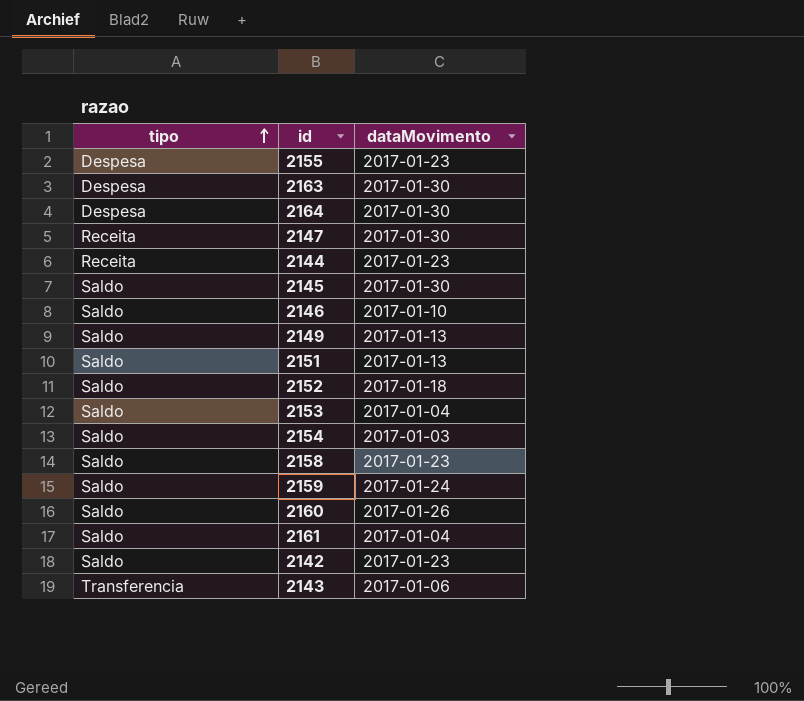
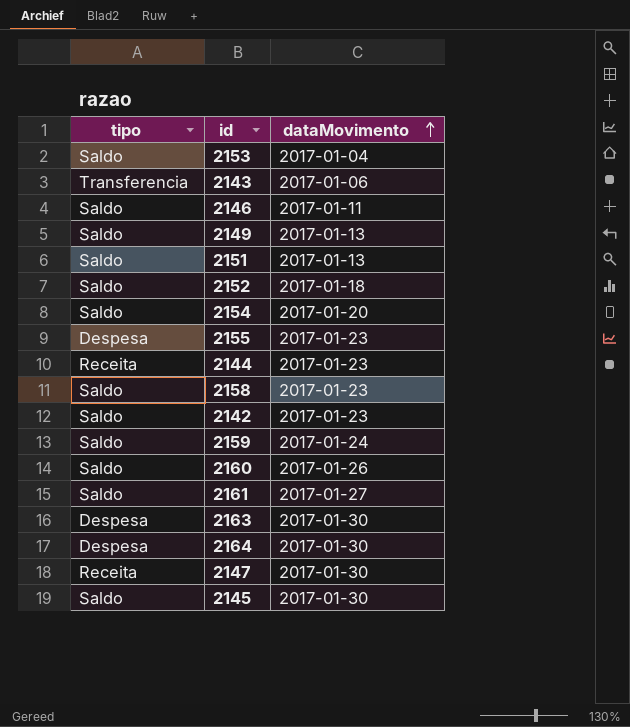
row order: tipo ascending -> dataMovimento ascending
2146 | dataMovimento: 2017-01-10 -> 2017-01-11
2154 | dataMovimento: 2017-01-03 -> 2017-01-20
2161 | dataMovimento: 2017-01-04 -> 2017-01-27

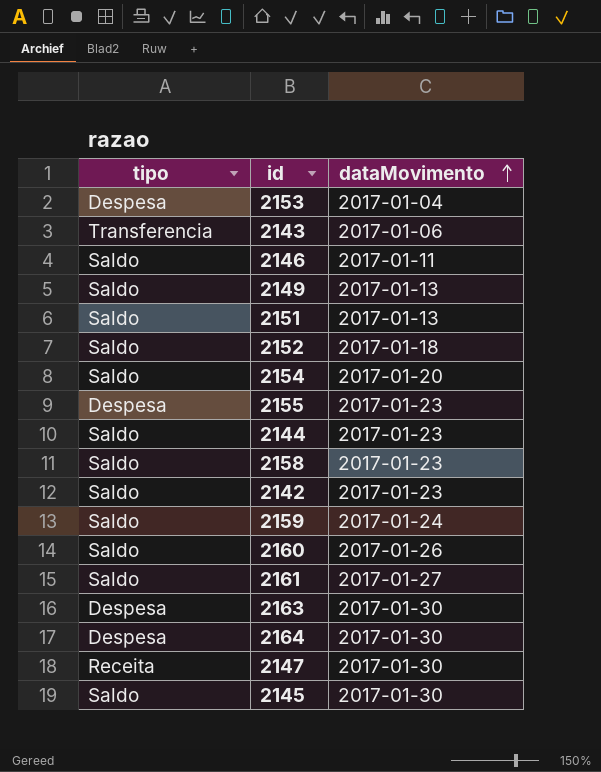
2153 | tipo: Saldo -> Despesa
2144 | tipo: Receita -> Saldo

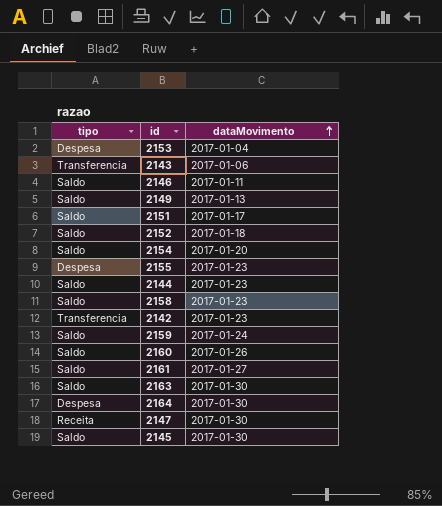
2151 | dataMovimento: 2017-01-13 -> 2017-01-17
2142 | tipo: Saldo -> Transferencia
2163 | tipo: Despesa -> Saldo

